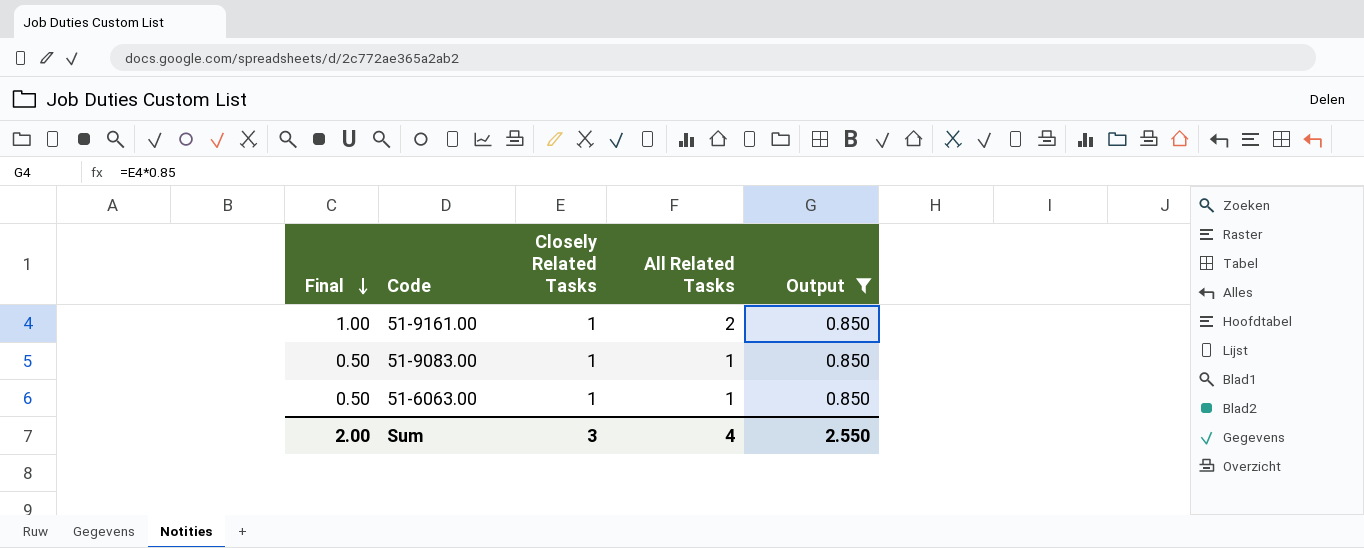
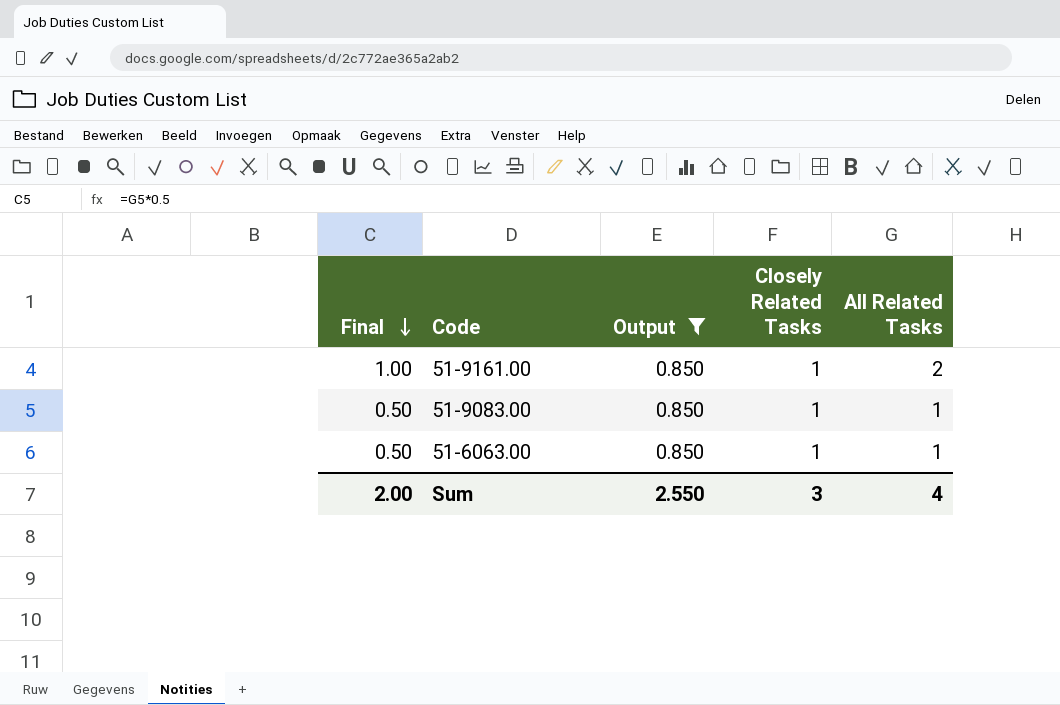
column Output | position: 5 -> 3

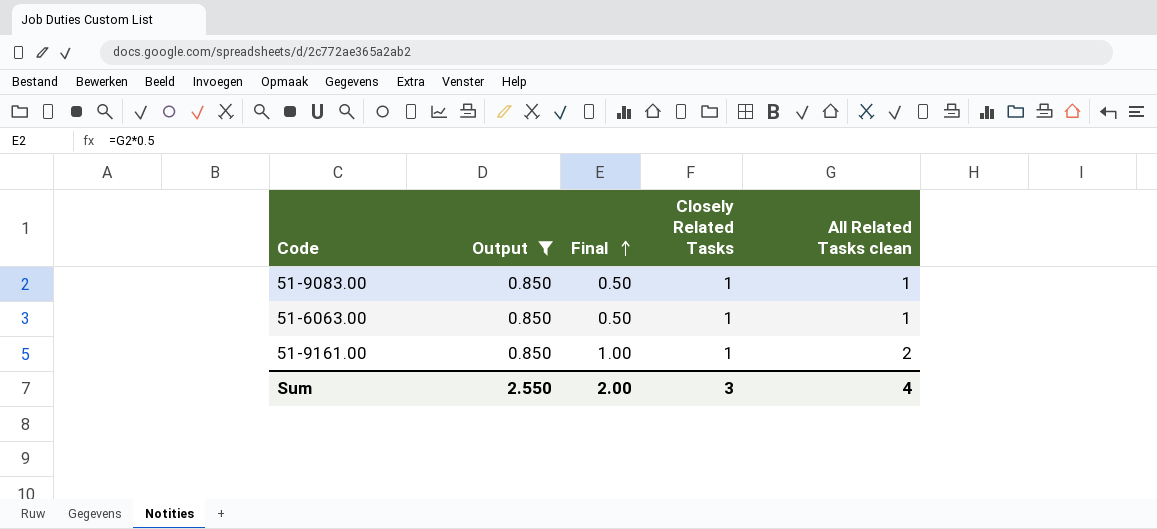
row order: Final descending -> Final ascending
column Final | position: 1 -> 3
column name: All Related Tasks -> All Related Tasks clean

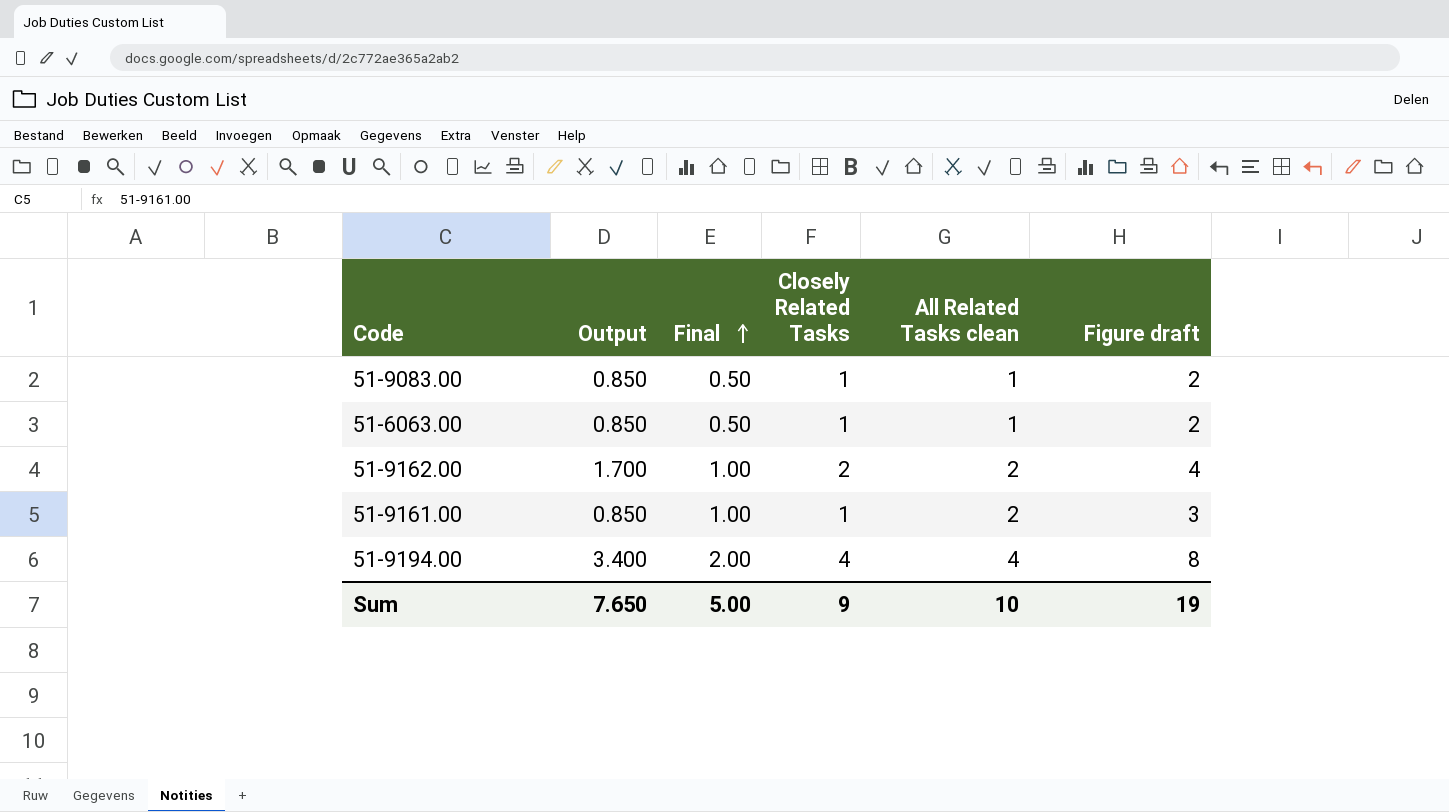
filter: Output = 0.850 -> none
column Figure draft | formula: none -> [Closely Related Tasks] + [All Related Tasks clean]
Sum | Output: 2.550 -> 7.650
Sum | Final: 2.00 -> 5.00
Sum | Closely Related Tasks: 3 -> 9
Sum | All Related Tasks clean: 4 -> 10

